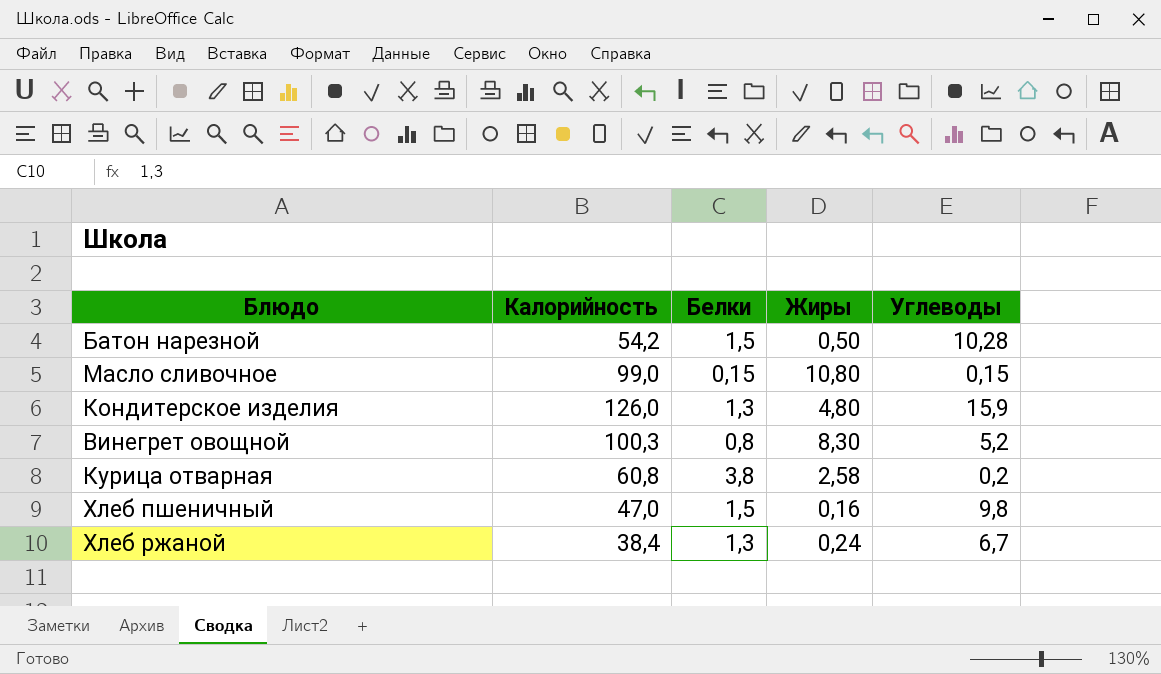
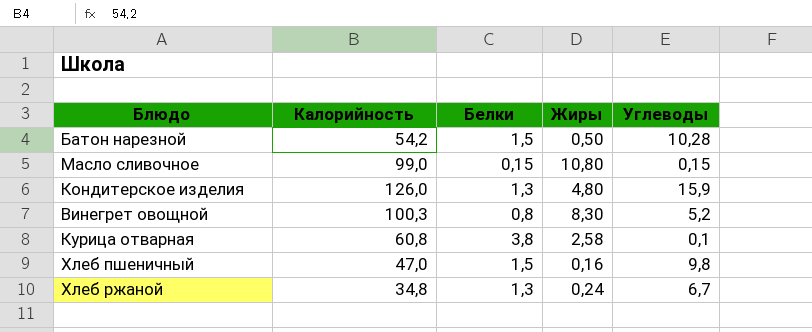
Курица отварная | Углеводы: 0,2 -> 0,1
Хлеб ржаной | Калорийность: 38,4 -> 34,8

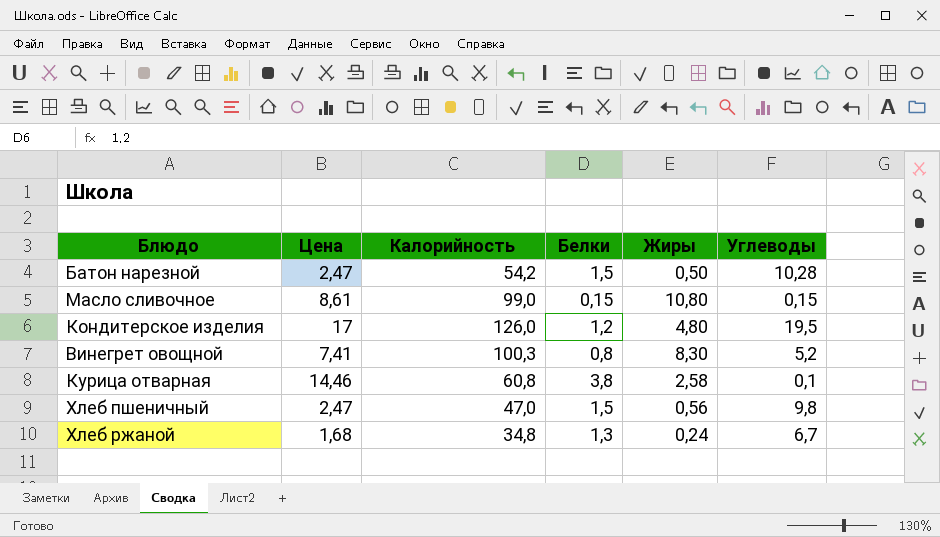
column Цена | position: none -> 2
Кондитерское изделия | Белки: 1,3 -> 1,2
Кондитерское изделия | Углеводы: 15,9 -> 19,5
Хлеб пшеничный | Жиры: 0,16 -> 0,56

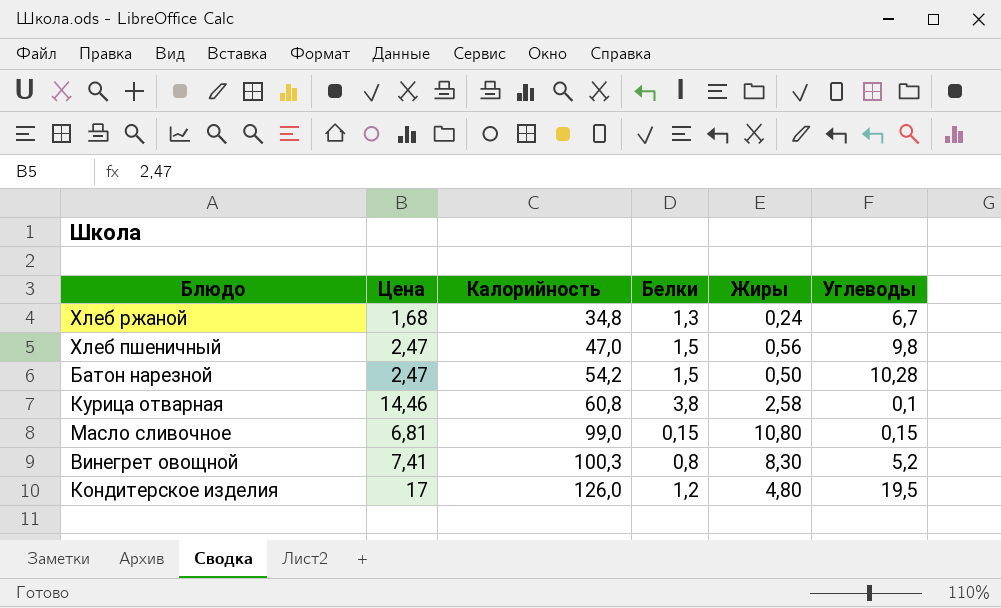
row order: none -> Калорийность ascending
Масло сливочное | Цена: 8,61 -> 6,81

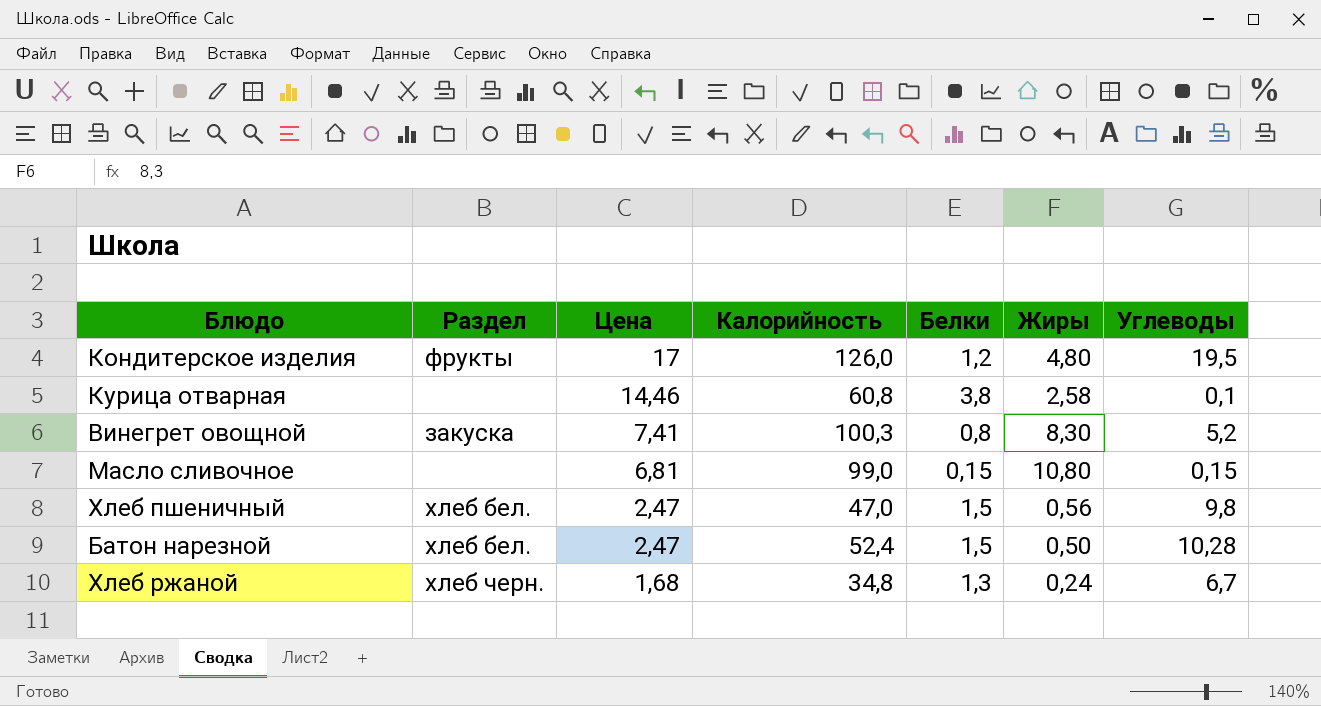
row order: Калорийность ascending -> Цена descending
column Раздел | position: none -> 2
Батон нарезной | Калорийность: 54,2 -> 52,4

